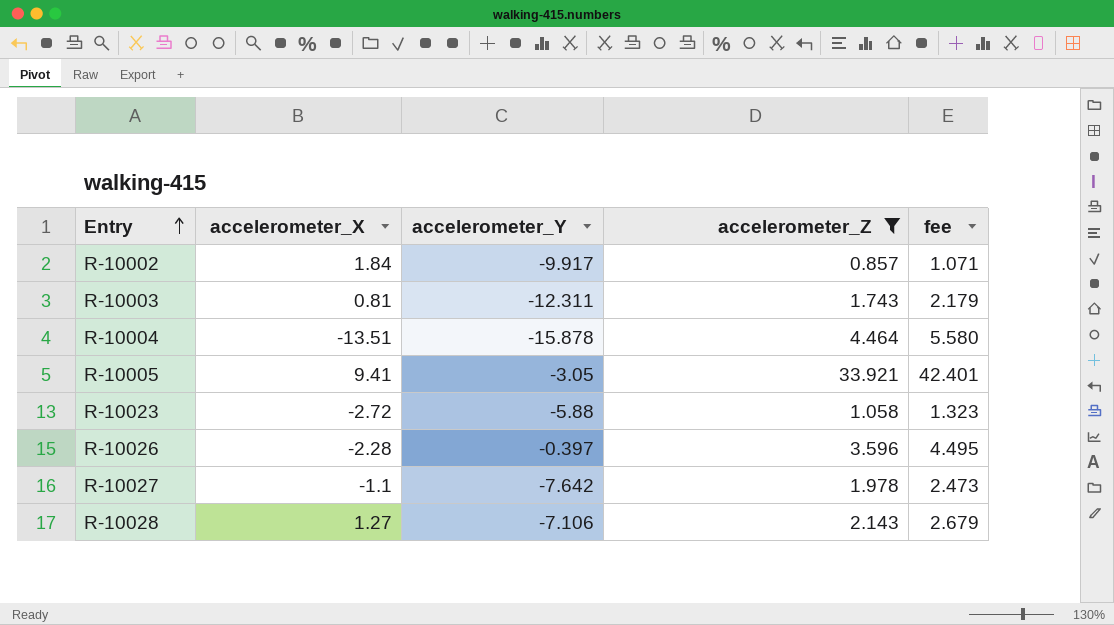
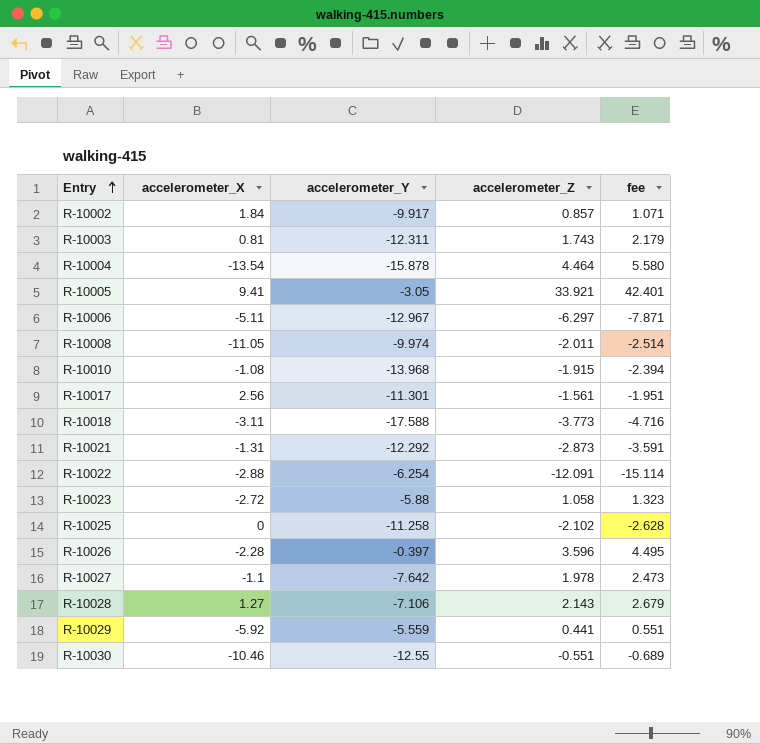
filter: accelerometer_Z >= 0.857 -> none
R-10004 | accelerometer_X: -13.51 -> -13.54

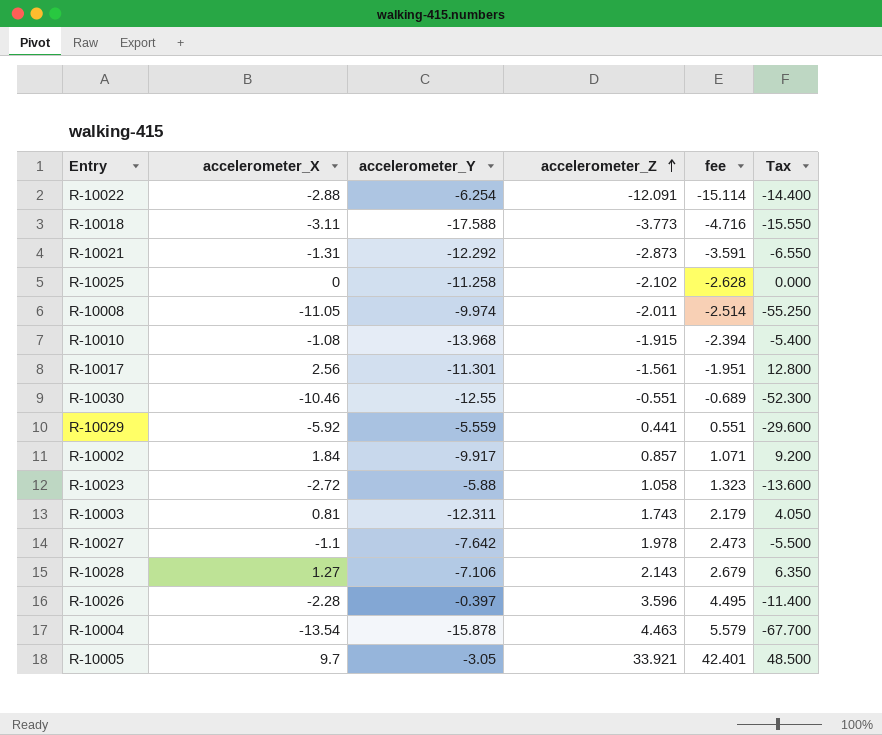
row order: Entry ascending -> accelerometer_Z ascending
column Tax | formula: none -> [accelerometer_X] * 5
row R-10006: -5.11 | -12.967 | -6.297 | -7.871 -> none
R-10004 | accelerometer_Z: 4.464 -> 4.463
R-10004 | fee: 5.580 -> 5.579
R-10005 | accelerometer_X: 9.41 -> 9.7

